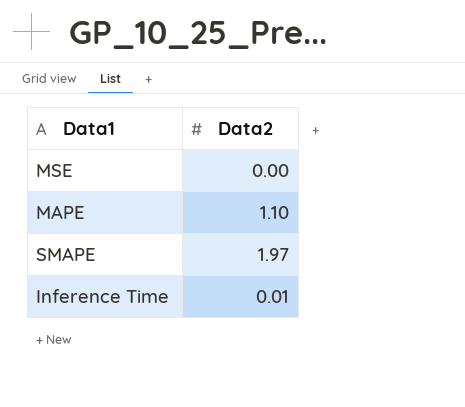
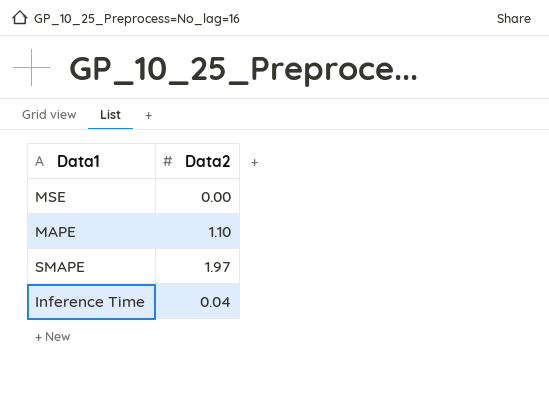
Inference Time | Data2: 0.01 -> 0.04

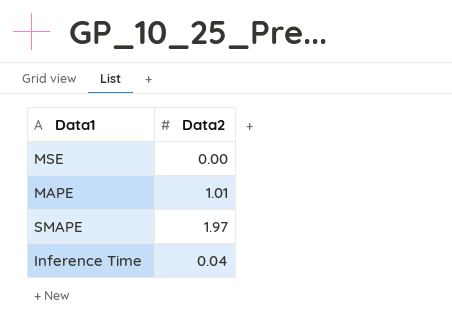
MAPE | Data2: 1.10 -> 1.01

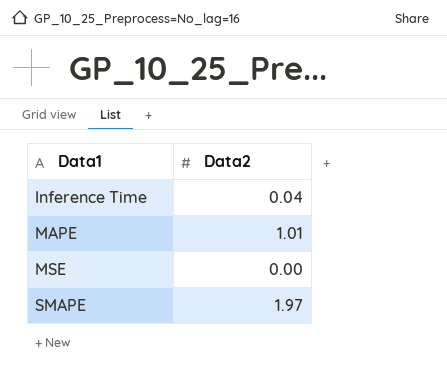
row order: none -> Data1 ascending

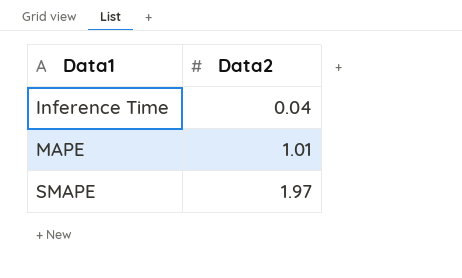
row MSE: 0.00 -> none

